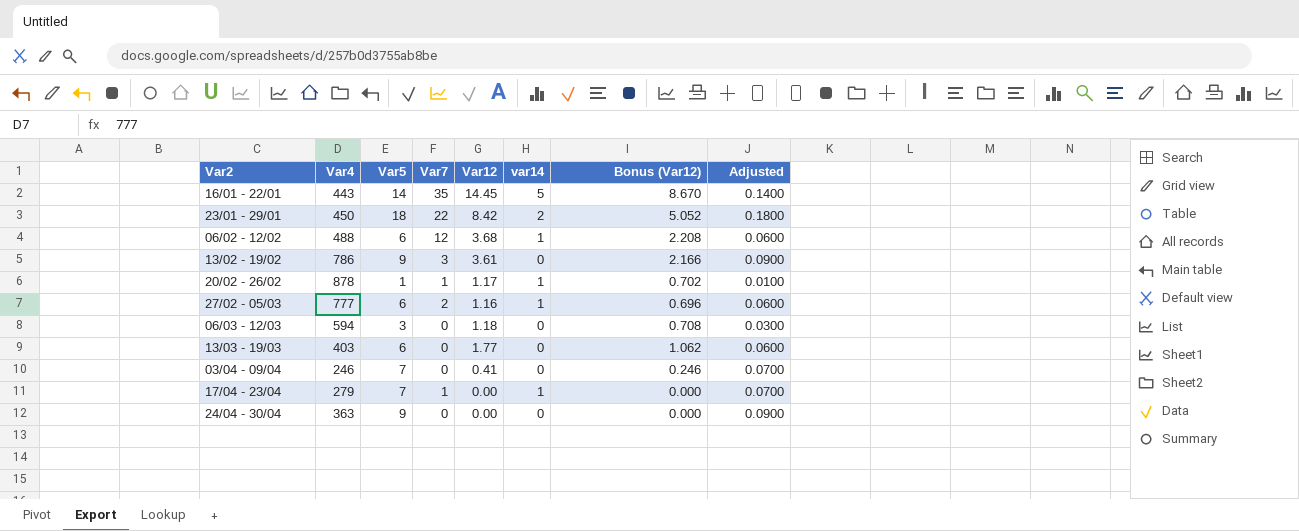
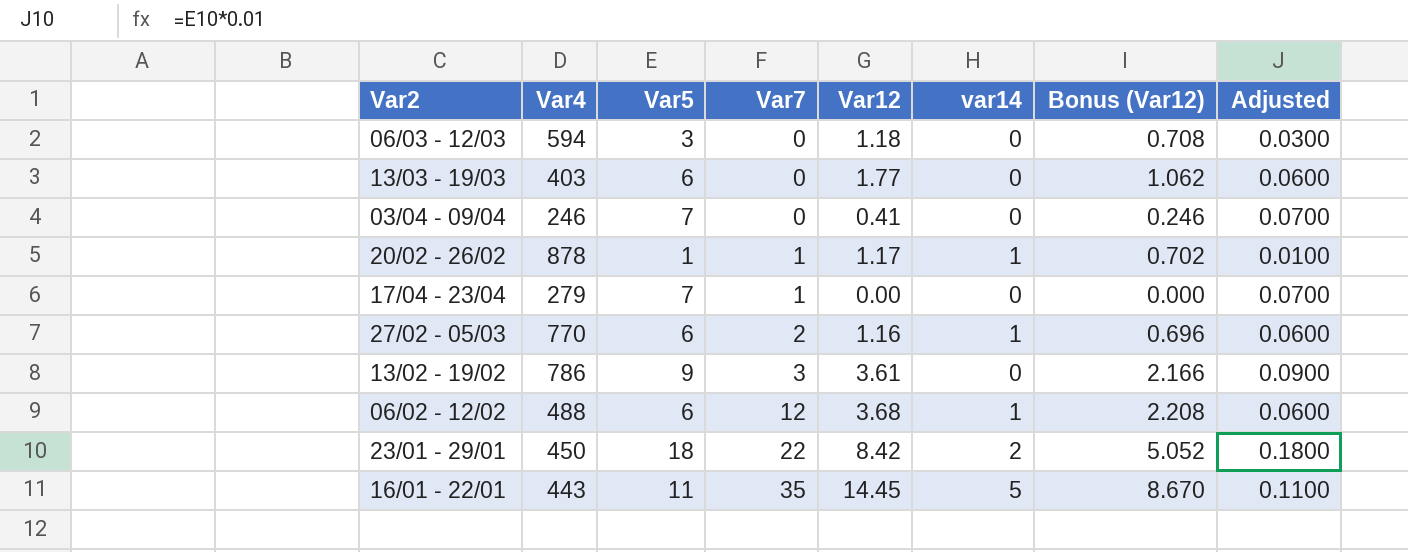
row order: none -> Var7 ascending
row 24/04 - 30/04: 363 | 9 | 0 | 0.00 | 0 | 0.000 | 0.0900 -> none
17/04 - 23/04 | var14: 1 -> 0
27/02 - 05/03 | Var4: 777 -> 770
16/01 - 22/01 | Var5: 14 -> 11
16/01 - 22/01 | Adjusted: 0.1400 -> 0.1100

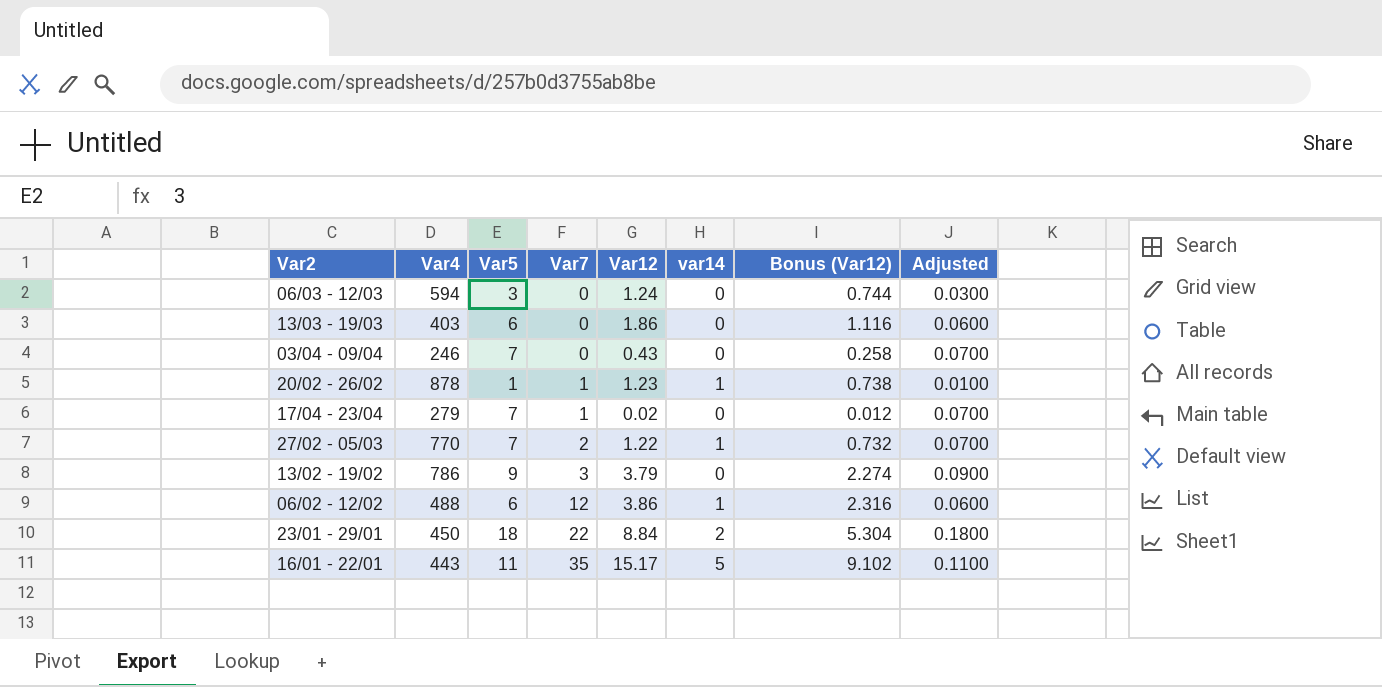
06/03 - 12/03 | Var12: 1.18 -> 1.24
06/03 - 12/03 | Bonus (Var12): 0.708 -> 0.744
13/03 - 19/03 | Var12: 1.77 -> 1.86
13/03 - 19/03 | Bonus (Var12): 1.062 -> 1.116
03/04 - 09/04 | Var12: 0.41 -> 0.43
03/04 - 09/04 | Bonus (Var12): 0.246 -> 0.258
20/02 - 26/02 | Var12: 1.17 -> 1.23
20/02 - 26/02 | Bonus (Var12): 0.702 -> 0.738
17/04 - 23/04 | Var12: 0.00 -> 0.02
17/04 - 23/04 | Bonus (Var12): 0.000 -> 0.012
27/02 - 05/03 | Var5: 6 -> 7
27/02 - 05/03 | Var12: 1.16 -> 1.22
27/02 - 05/03 | Bonus (Var12): 0.696 -> 0.732
27/02 - 05/03 | Adjusted: 0.0600 -> 0.0700
13/02 - 19/02 | Var12: 3.61 -> 3.79
13/02 - 19/02 | Bonus (Var12): 2.166 -> 2.274
06/02 - 12/02 | Var12: 3.68 -> 3.86
06/02 - 12/02 | Bonus (Var12): 2.208 -> 2.316
23/01 - 29/01 | Var12: 8.42 -> 8.84
23/01 - 29/01 | Bonus (Var12): 5.052 -> 5.304
16/01 - 22/01 | Var12: 14.45 -> 15.17
16/01 - 22/01 | Bonus (Var12): 8.670 -> 9.102

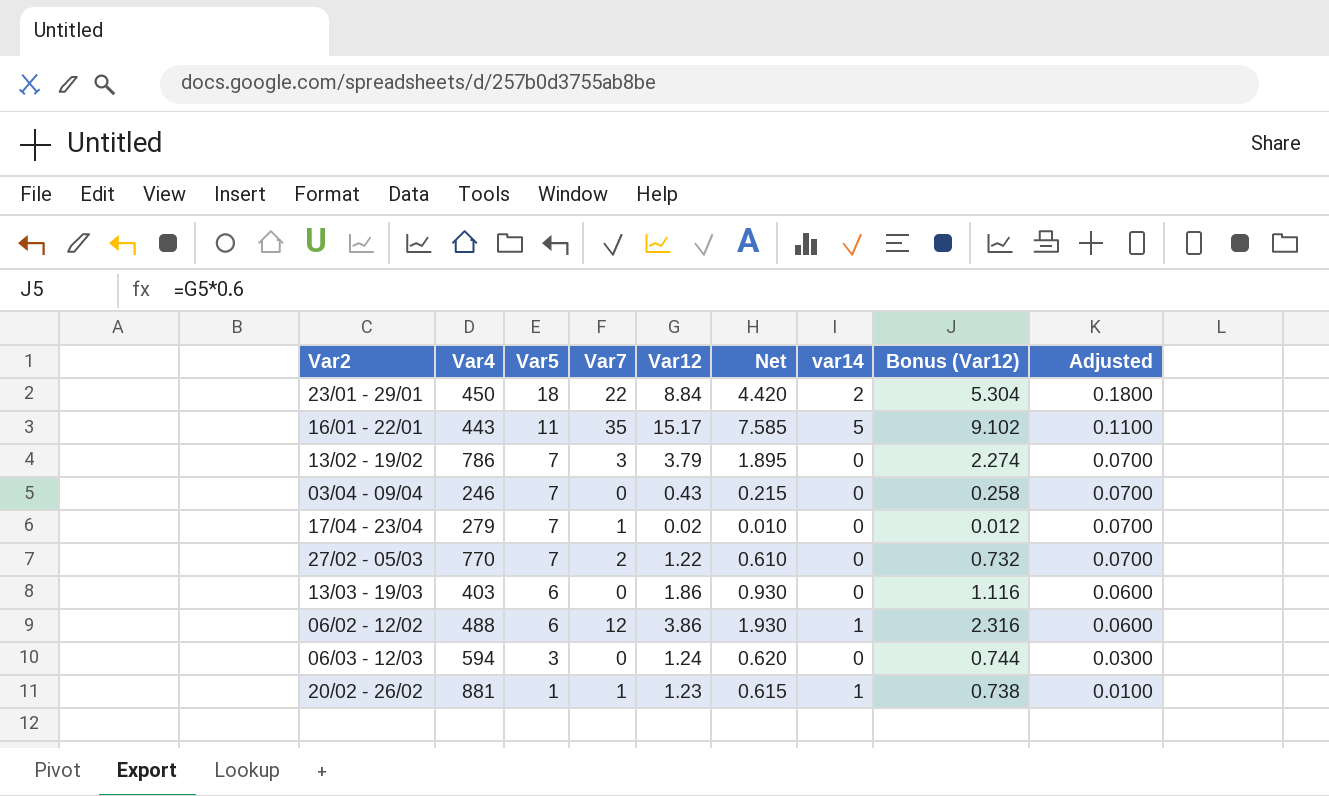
row order: Var7 ascending -> Var5 descending
column Net | formula: none -> [Var12] * 0.5
13/02 - 19/02 | Var5: 9 -> 7
13/02 - 19/02 | Adjusted: 0.0900 -> 0.0700
27/02 - 05/03 | var14: 1 -> 0
20/02 - 26/02 | Var4: 878 -> 881

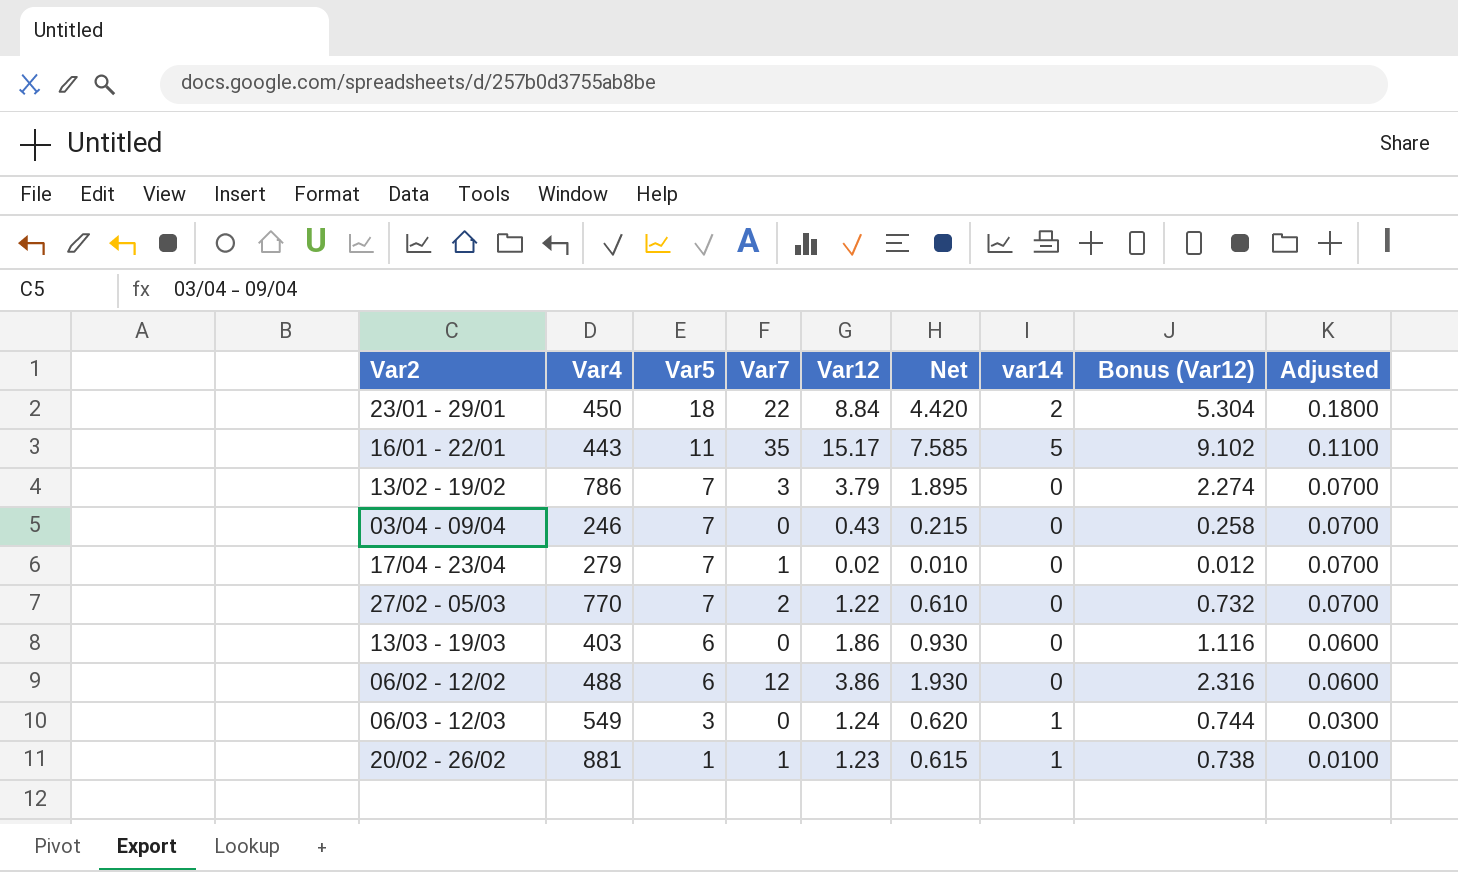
06/02 - 12/02 | var14: 1 -> 0
06/03 - 12/03 | Var4: 594 -> 549
06/03 - 12/03 | var14: 0 -> 1

